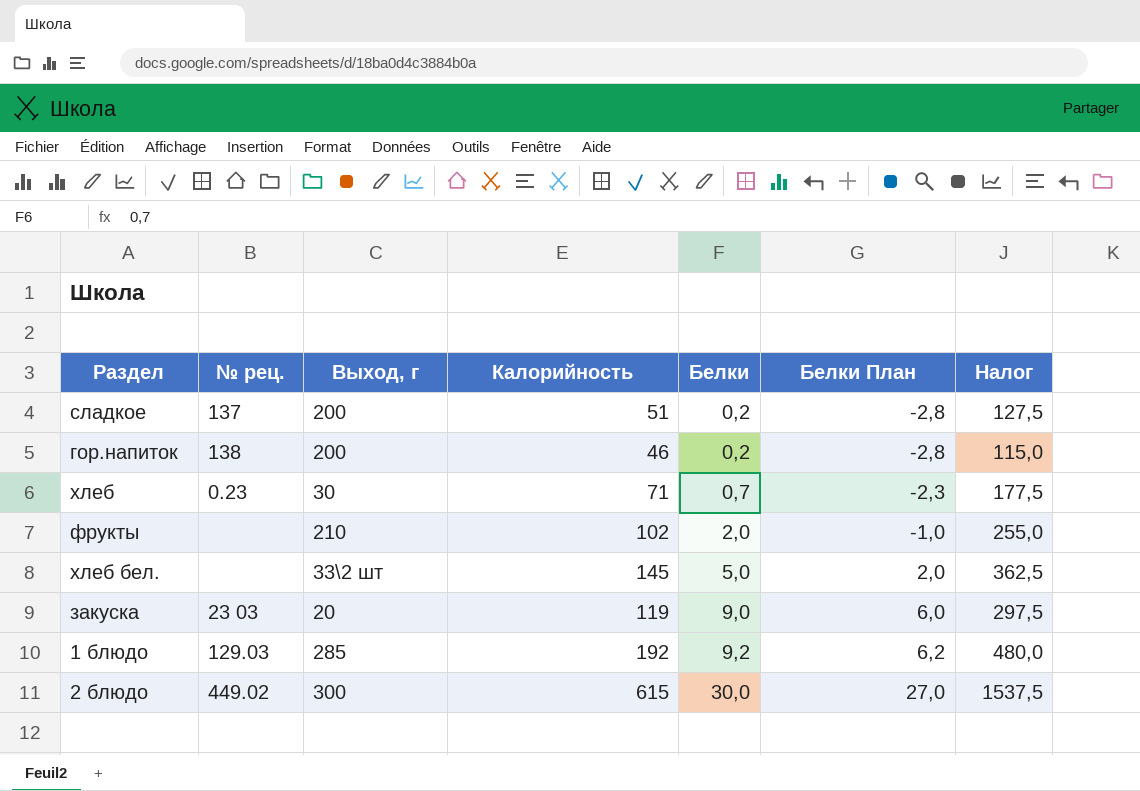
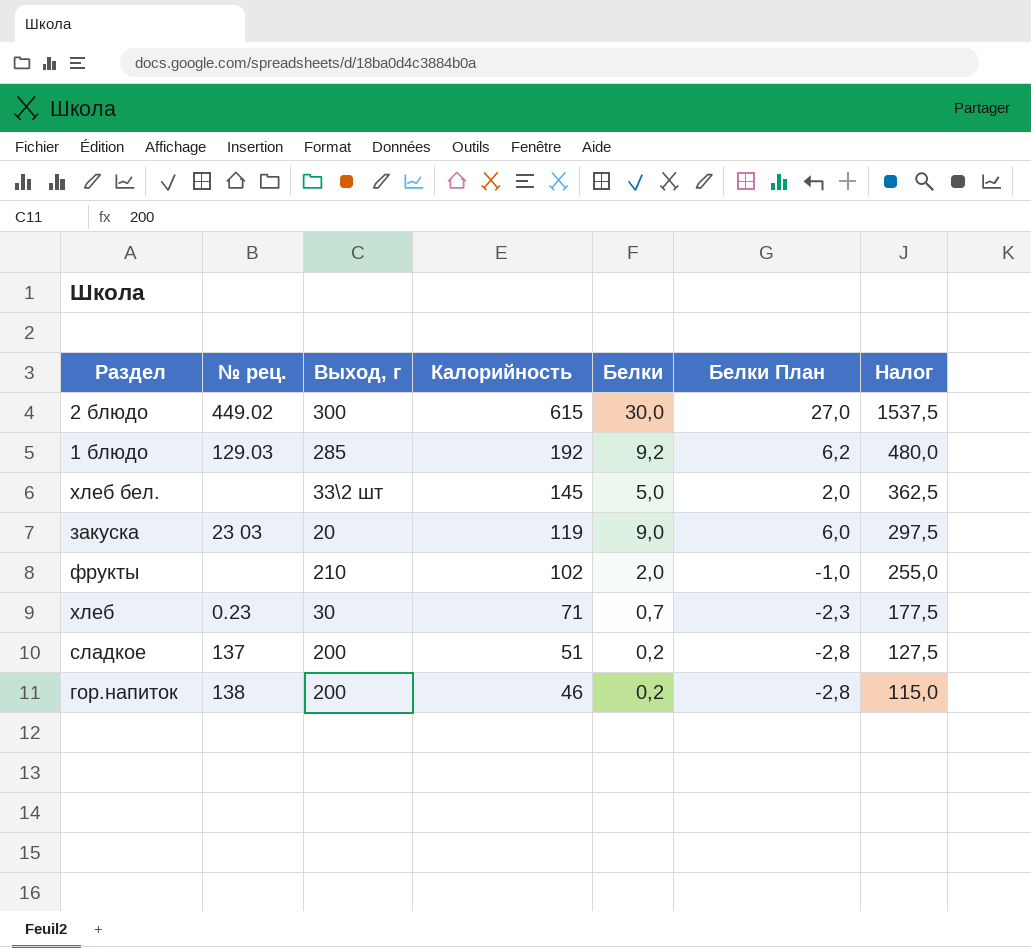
row order: Белки ascending -> Калорийность descending

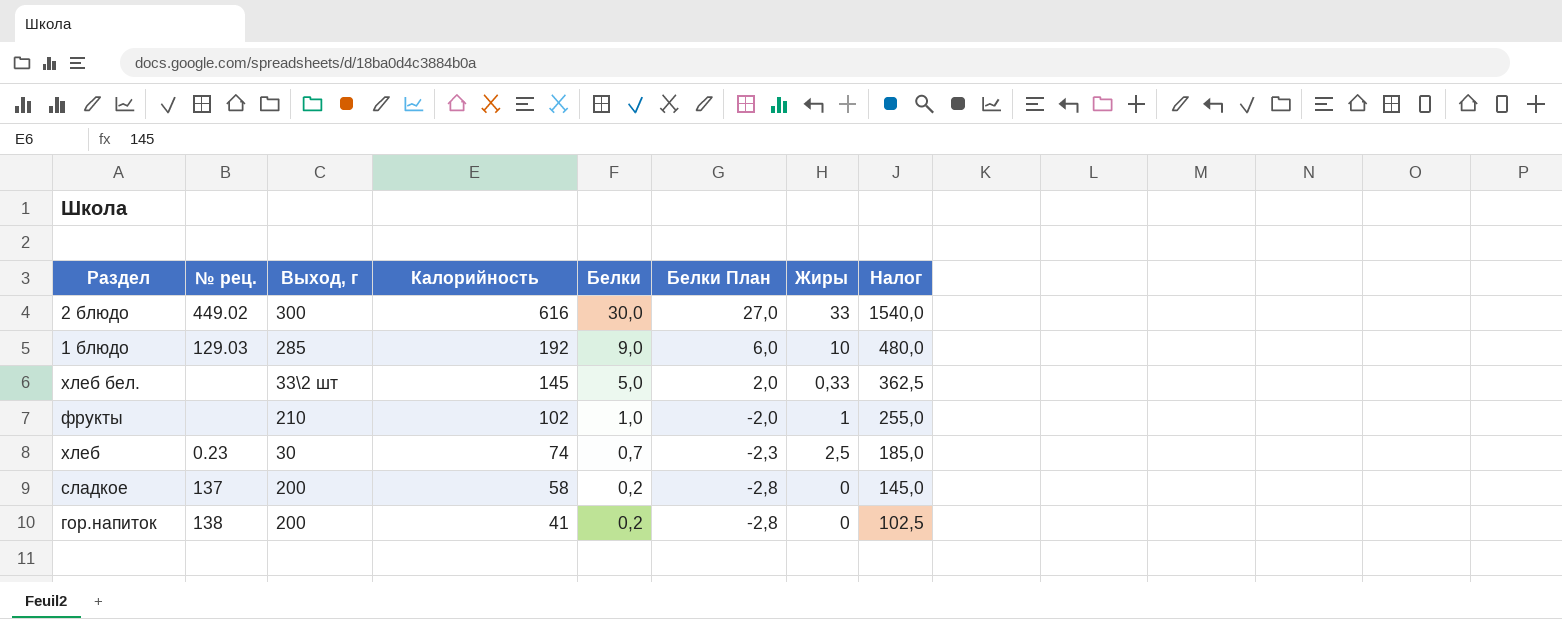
column Жиры | position: none -> 7
row закуска: 23 03 | 20 | 119 | 9,0 | 6,0 | 297,5 -> none
2 блюдо | Калорийность: 615 -> 616
2 блюдо | Налог: 1537,5 -> 1540,0
1 блюдо | Белки: 9,2 -> 9,0
1 блюдо | Белки План: 6,2 -> 6,0
фрукты | Белки: 2,0 -> 1,0
фрукты | Белки План: -1,0 -> -2,0
хлеб | Калорийность: 71 -> 74
хлеб | Налог: 177,5 -> 185,0
сладкое | Калорийность: 51 -> 58
сладкое | Налог: 127,5 -> 145,0
гор.напиток | Калорийность: 46 -> 41
гор.напиток | Налог: 115,0 -> 102,5

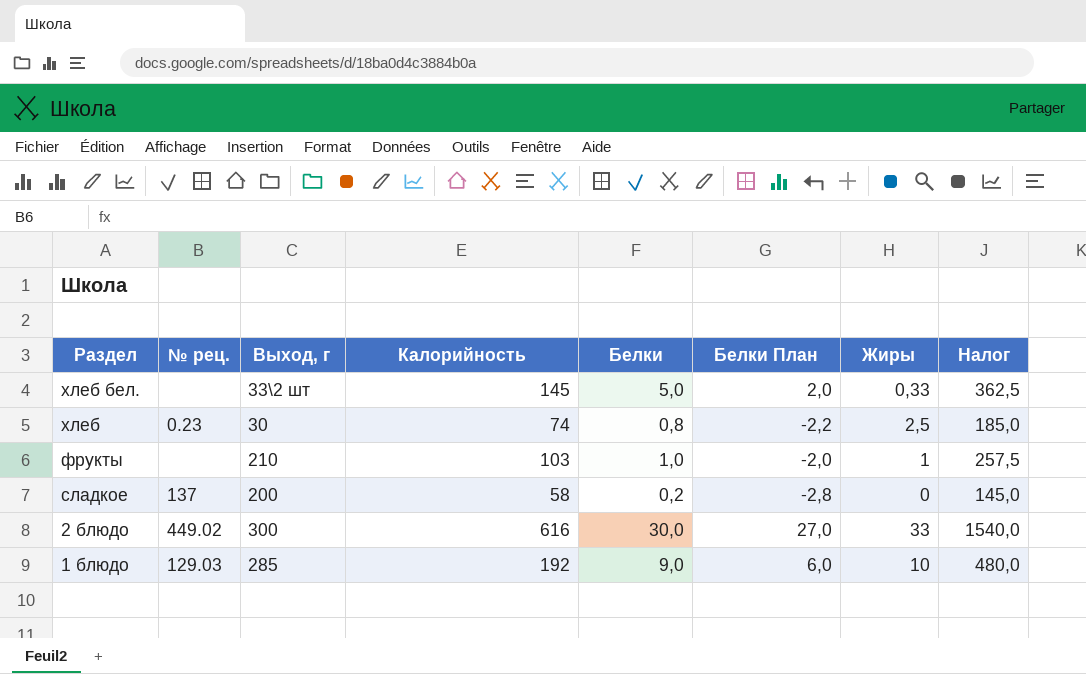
row order: Калорийность descending -> Раздел descending
row гор.напиток: 138 | 200 | 41 | 0,2 | -2,8 | 0 | 102,5 -> none
хлеб | Белки: 0,7 -> 0,8
хлеб | Белки План: -2,3 -> -2,2
фрукты | Калорийность: 102 -> 103
фрукты | Налог: 255,0 -> 257,5

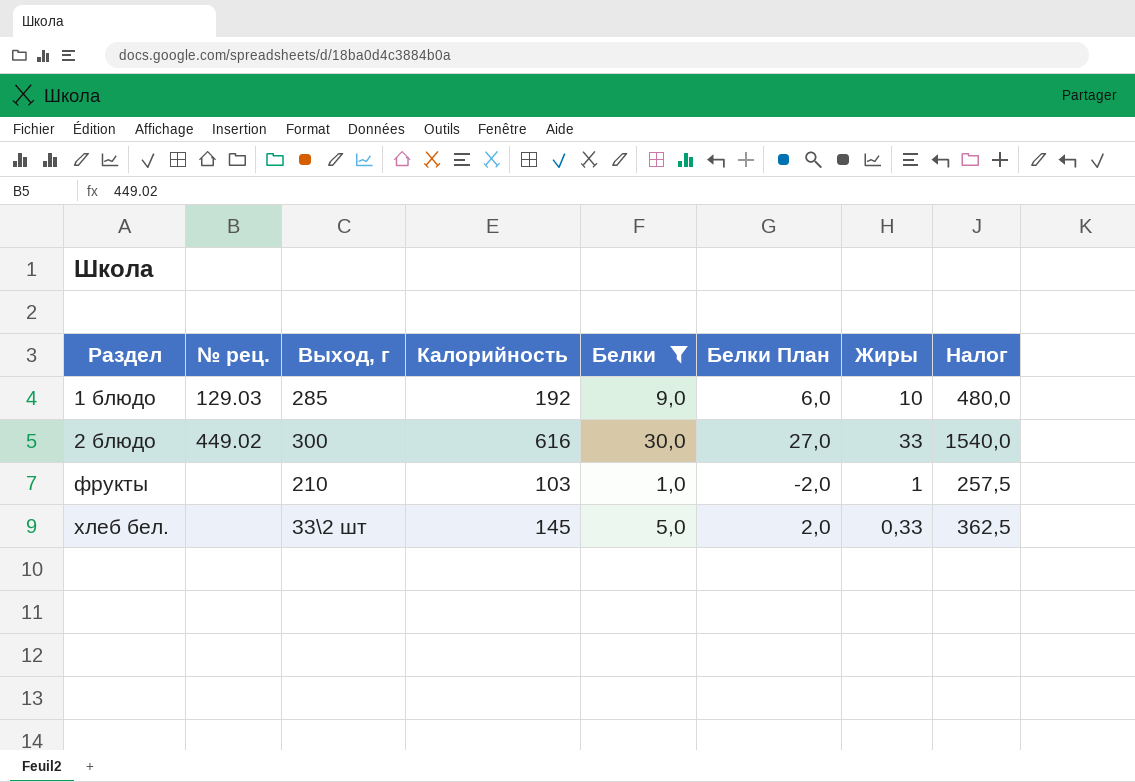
filter: none -> Белки >= 1,0
row order: Раздел descending -> Раздел ascending

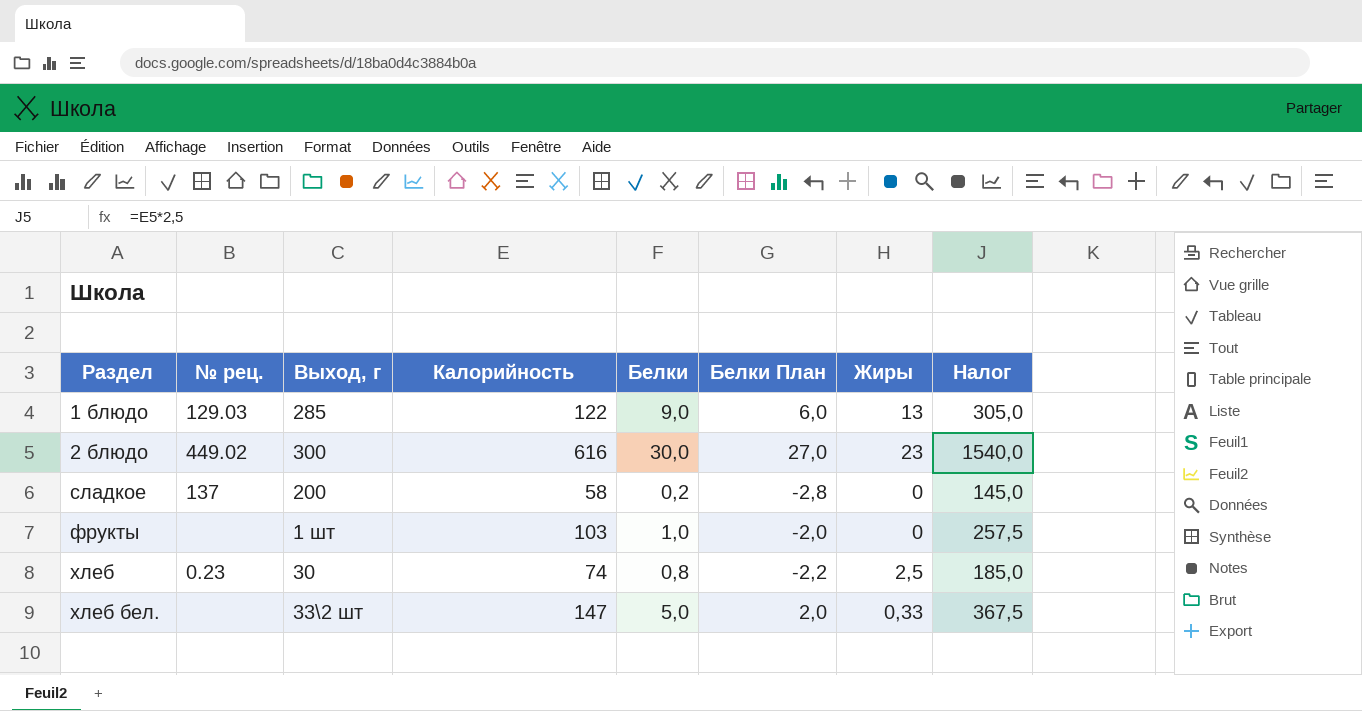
filter: Белки >= 1,0 -> none
1 блюдо | Калорийность: 192 -> 122
1 блюдо | Жиры: 10 -> 13
1 блюдо | Налог: 480,0 -> 305,0
2 блюдо | Жиры: 33 -> 23
фрукты | Выход, г: 210 -> 1 шт
фрукты | Жиры: 1 -> 0
хлеб бел. | Калорийность: 145 -> 147
хлеб бел. | Налог: 362,5 -> 367,5

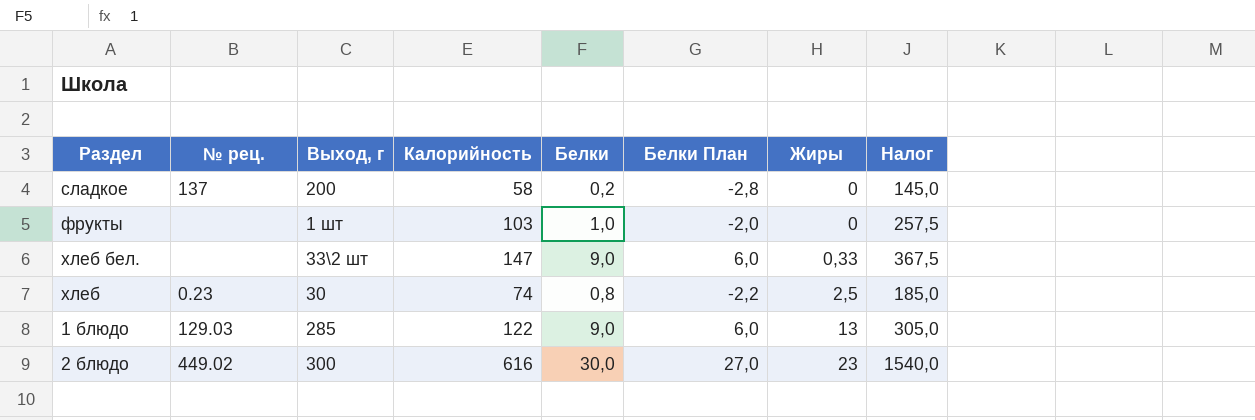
row order: Раздел ascending -> Жиры ascending
хлеб бел. | Белки: 5,0 -> 9,0
хлеб бел. | Белки План: 2,0 -> 6,0

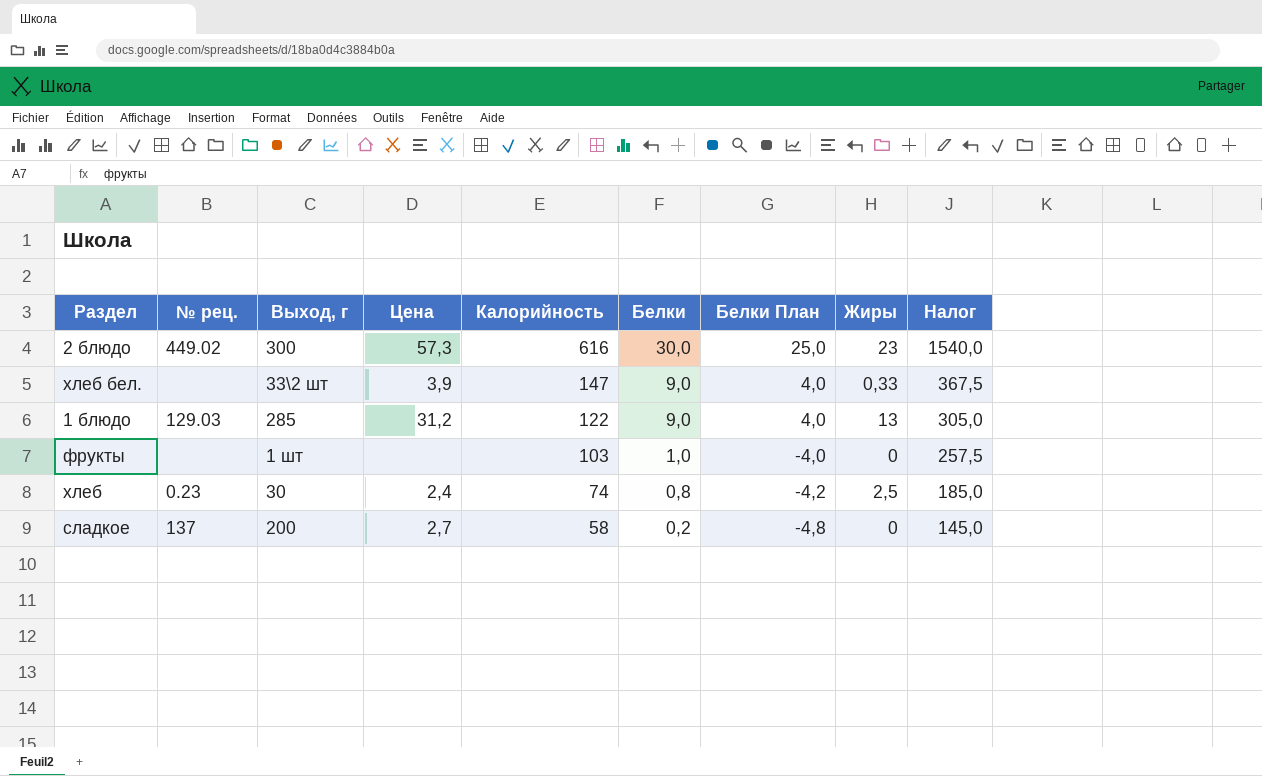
row order: Жиры ascending -> Калорийность descending
column Цена | position: none -> 4
column Белки План | formula: [Белки] - 3 -> [Белки] - 5

